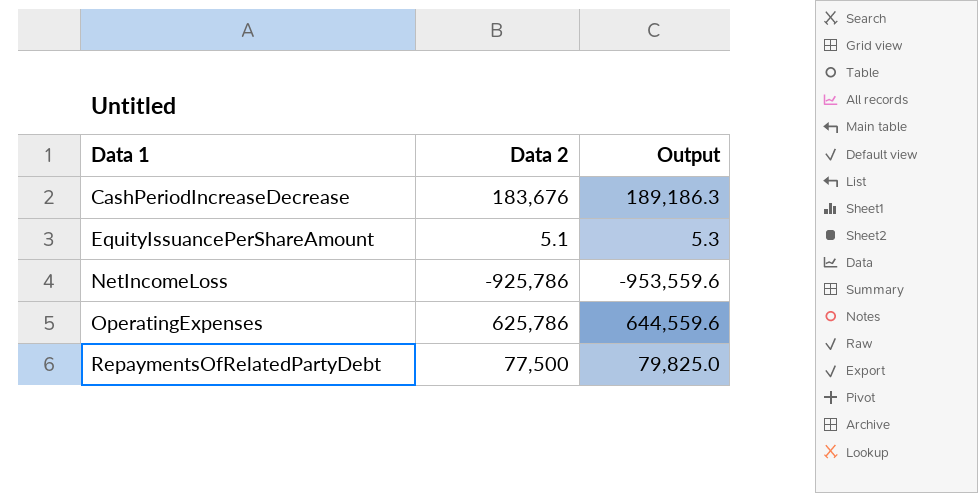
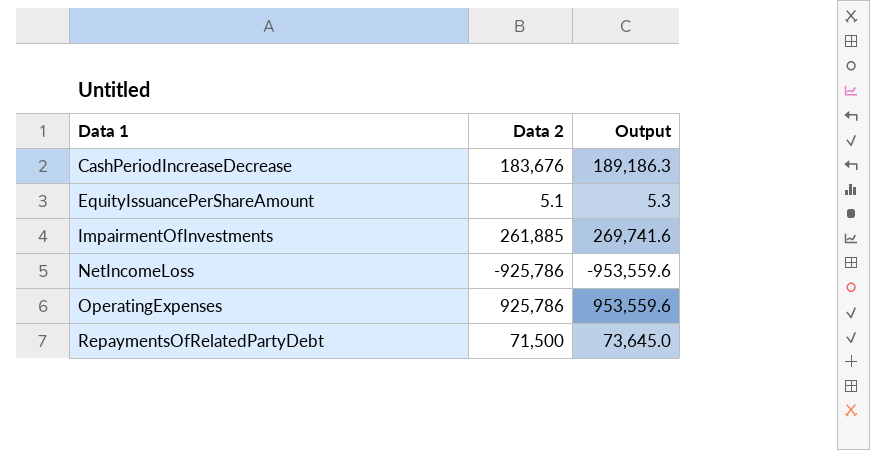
row ImpairmentOfInvestments: none -> 261,885 | 269,741.6
OperatingExpenses | Data 2: 625,786 -> 925,786
OperatingExpenses | Output: 644,559.6 -> 953,559.6
RepaymentsOfRelatedPartyDebt | Data 2: 77,500 -> 71,500
RepaymentsOfRelatedPartyDebt | Output: 79,825.0 -> 73,645.0

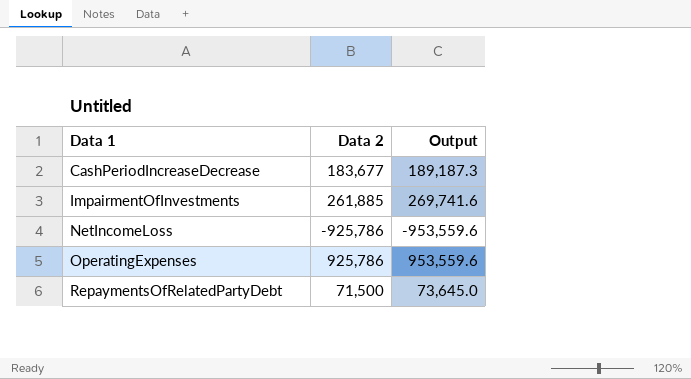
row EquityIssuancePerShareAmount: 5.1 | 5.3 -> none
CashPeriodIncreaseDecrease | Data 2: 183,676 -> 183,677
CashPeriodIncreaseDecrease | Output: 189,186.3 -> 189,187.3

